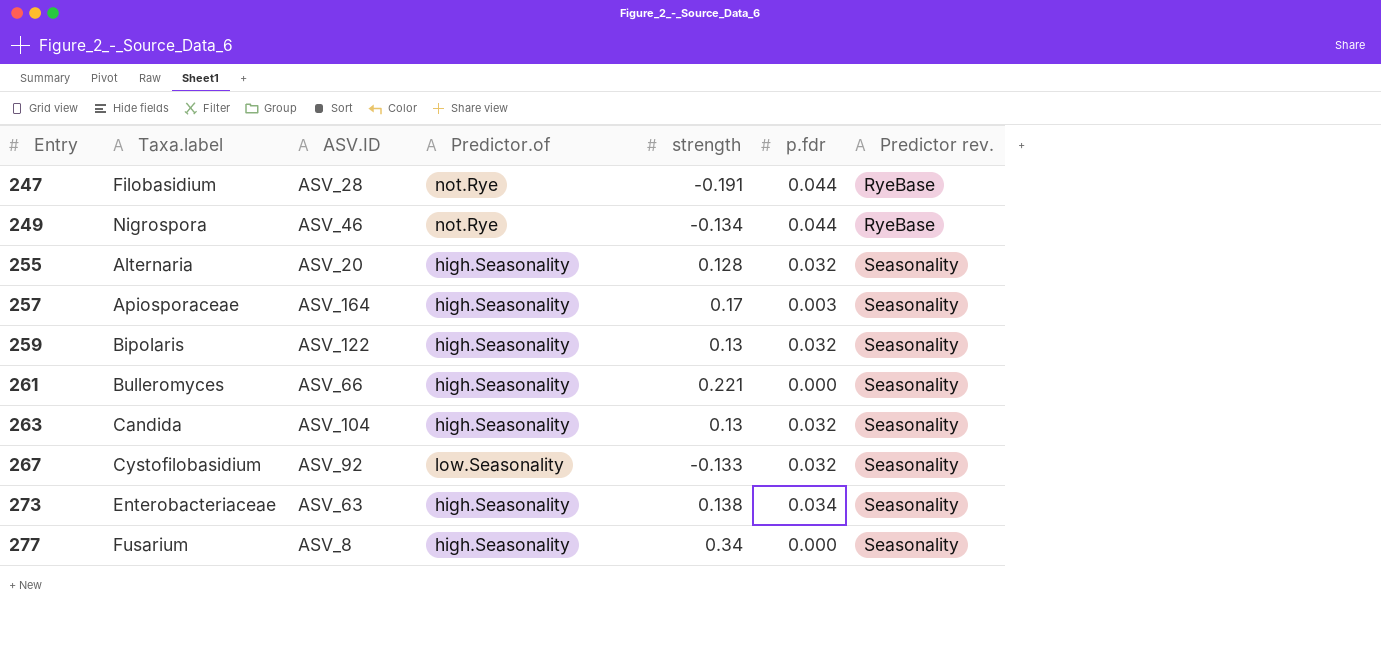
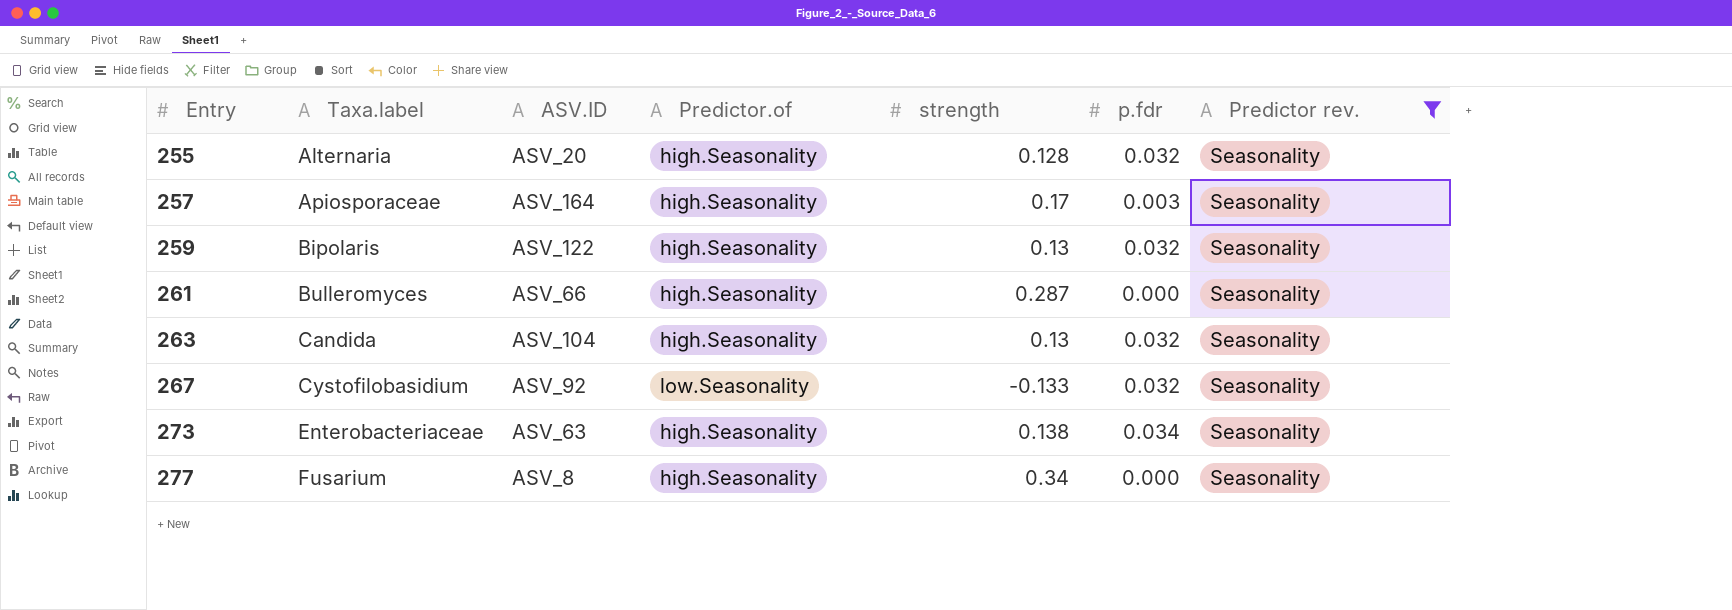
filter: none -> Predictor rev. = Seasonality
261 | strength: 0.221 -> 0.287

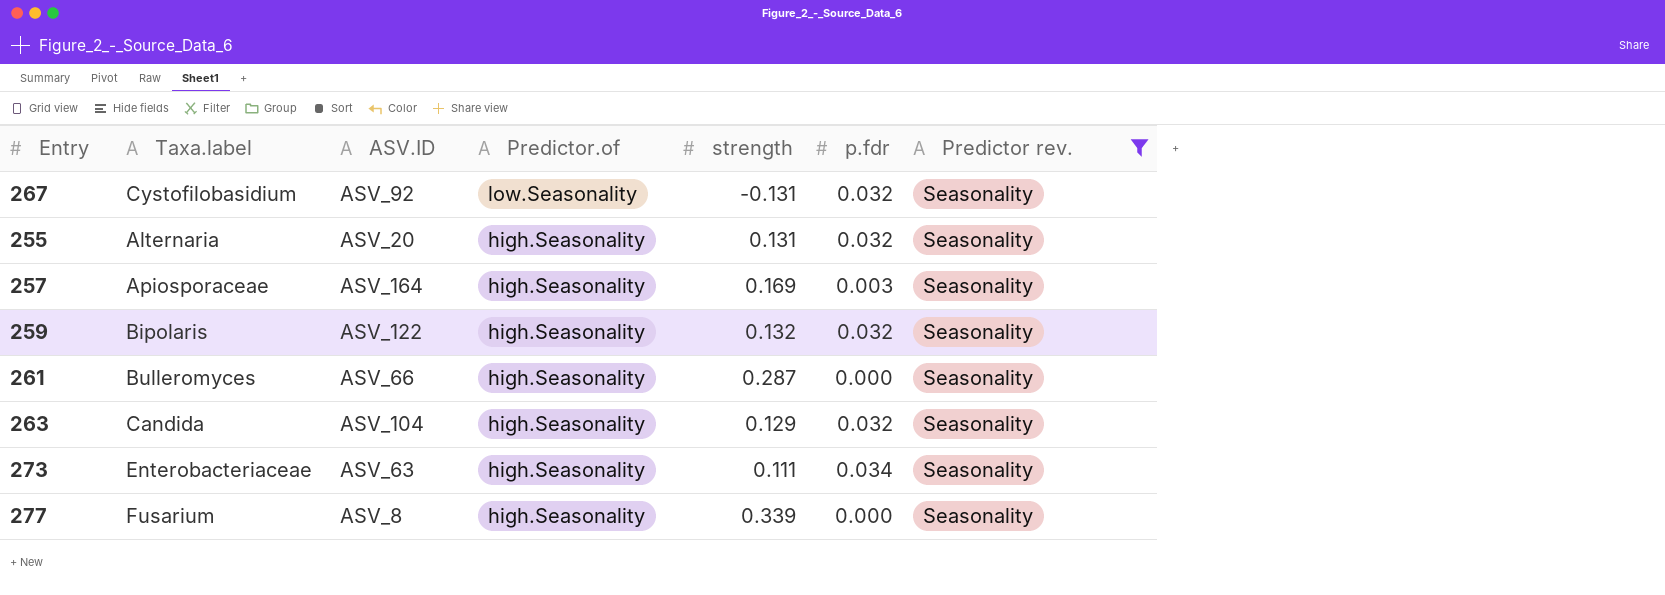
row order: Entry ascending -> Predictor.of descending
267 | strength: -0.133 -> -0.131
255 | strength: 0.128 -> 0.131
257 | strength: 0.17 -> 0.169
259 | strength: 0.13 -> 0.132
263 | strength: 0.13 -> 0.129
273 | strength: 0.138 -> 0.111
277 | strength: 0.34 -> 0.339

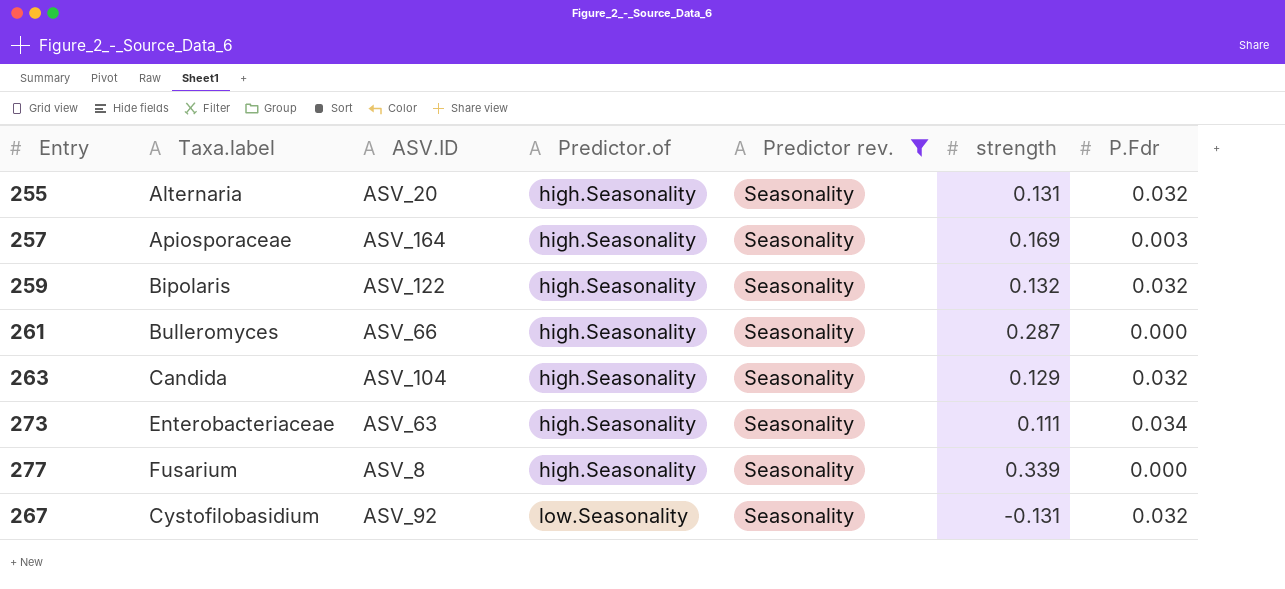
row order: Predictor.of descending -> Predictor.of ascending
column Predictor rev. | position: 7 -> 5
column name: p.fdr -> P.Fdr

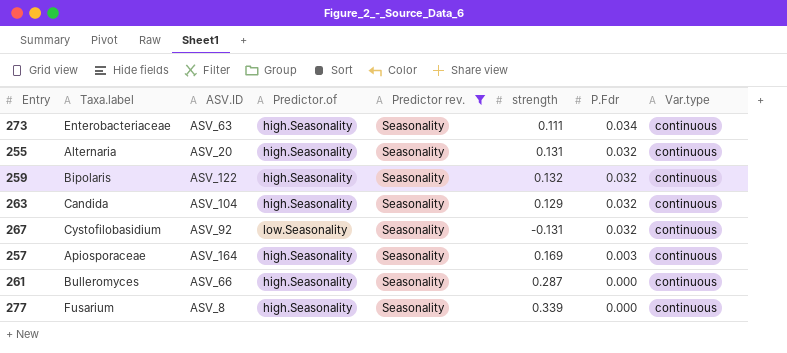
row order: Predictor.of ascending -> P.Fdr descending
column Var.type | position: none -> 8

